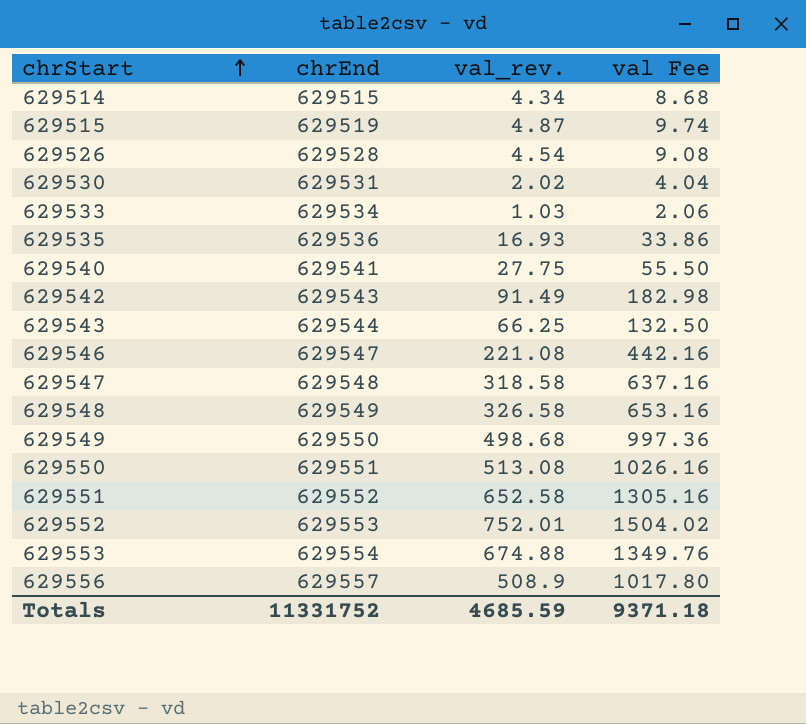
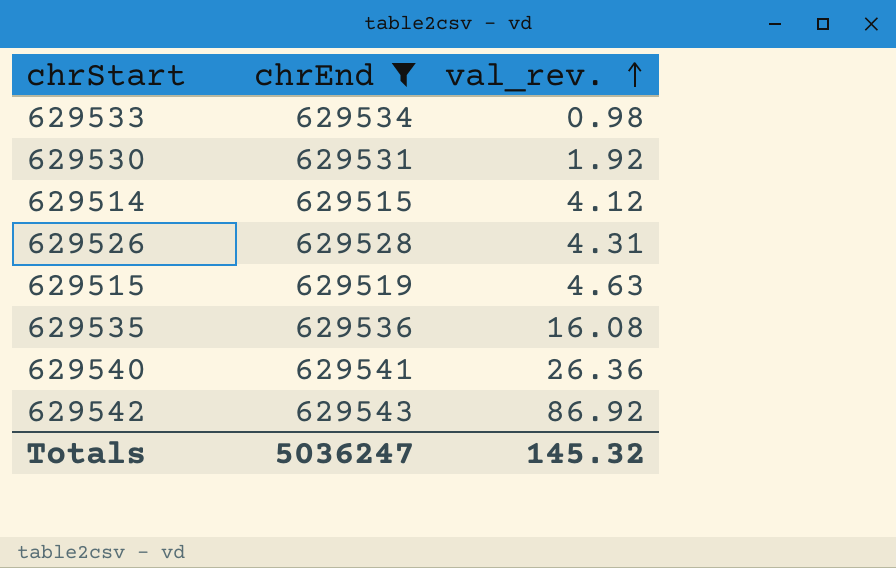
filter: none -> chrEnd <= 629543
row order: chrStart ascending -> val_rev. ascending
column val Fee | formula: [val_rev.] * 2 -> none
629533 | val_rev.: 1.03 -> 0.98
629530 | val_rev.: 2.02 -> 1.92
629514 | val_rev.: 4.34 -> 4.12
629526 | val_rev.: 4.54 -> 4.31
629515 | val_rev.: 4.87 -> 4.63
629535 | val_rev.: 16.93 -> 16.08
629540 | val_rev.: 27.75 -> 26.36
629542 | val_rev.: 91.49 -> 86.92
Totals | chrEnd: 11331752 -> 5036247
Totals | val_rev.: 4685.59 -> 145.32

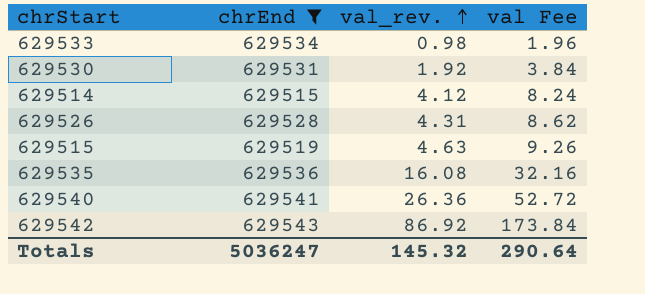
column val Fee | formula: none -> [val_rev.] * 2

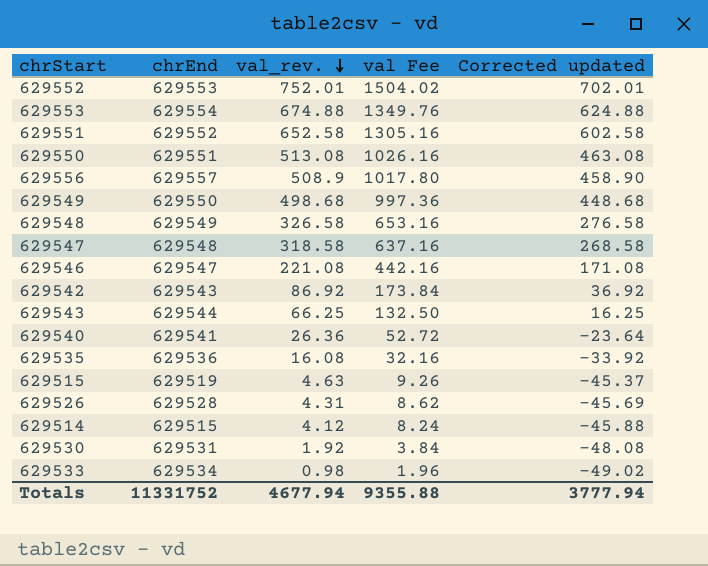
filter: chrEnd <= 629543 -> none
row order: val_rev. ascending -> val_rev. descending
column Corrected updated | formula: none -> [val_rev.] - 50
Totals | chrEnd: 5036247 -> 11331752
Totals | val_rev.: 145.32 -> 4677.94
Totals | val Fee: 290.64 -> 9355.88

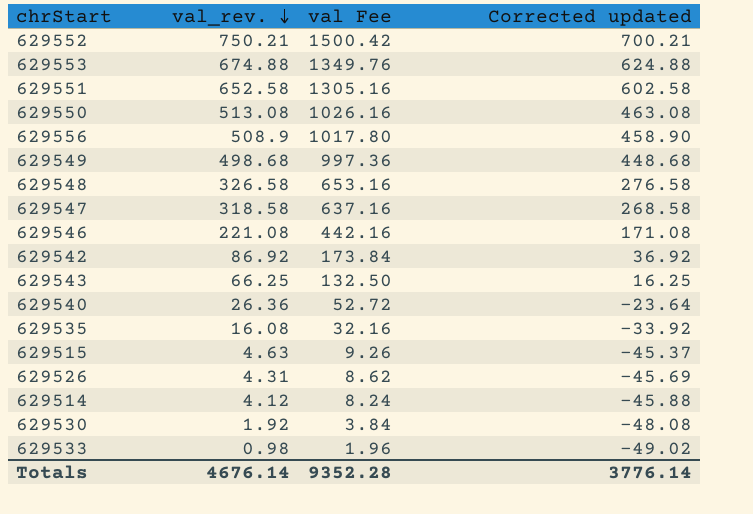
column chrEnd | position: 2 -> none
629552 | val_rev.: 752.01 -> 750.21
629552 | val Fee: 1504.02 -> 1500.42
629552 | Corrected updated: 702.01 -> 700.21
Totals | val_rev.: 4677.94 -> 4676.14
Totals | val Fee: 9355.88 -> 9352.28
Totals | Corrected updated: 3777.94 -> 3776.14

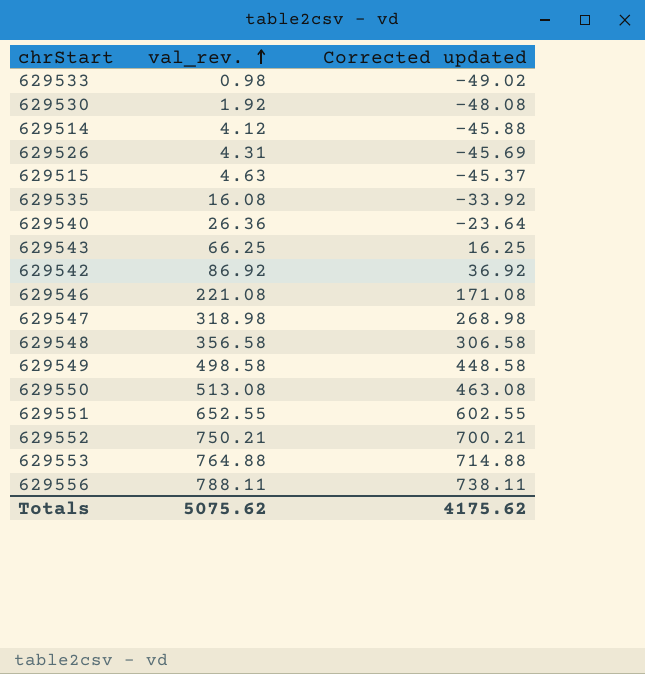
row order: val_rev. descending -> val_rev. ascending
column val Fee | formula: [val_rev.] * 2 -> none
629547 | val_rev.: 318.58 -> 318.98
629547 | Corrected updated: 268.58 -> 268.98
629548 | val_rev.: 326.58 -> 356.58
629548 | Corrected updated: 276.58 -> 306.58
629549 | val_rev.: 498.68 -> 498.58
629549 | Corrected updated: 448.68 -> 448.58
629551 | val_rev.: 652.58 -> 652.55
629551 | Corrected updated: 602.58 -> 602.55
629553 | val_rev.: 674.88 -> 764.88
629553 | Corrected updated: 624.88 -> 714.88
629556 | val_rev.: 508.9 -> 788.11
629556 | Corrected updated: 458.90 -> 738.11
Totals | val_rev.: 4676.14 -> 5075.62
Totals | Corrected updated: 3776.14 -> 4175.62

